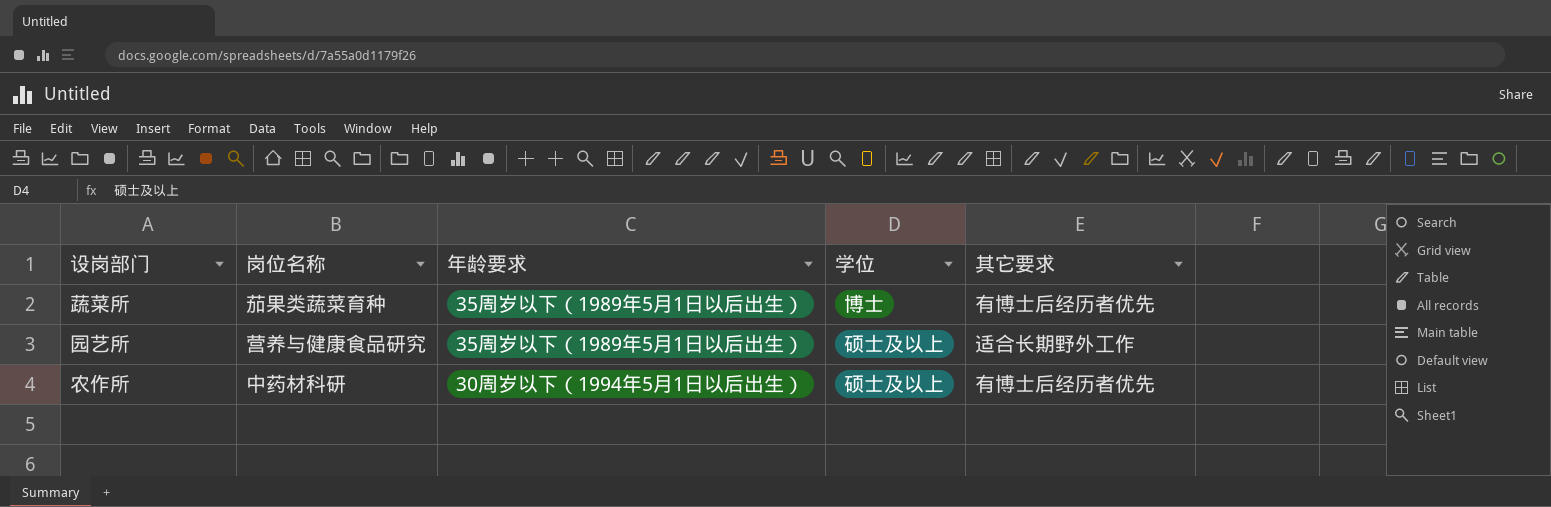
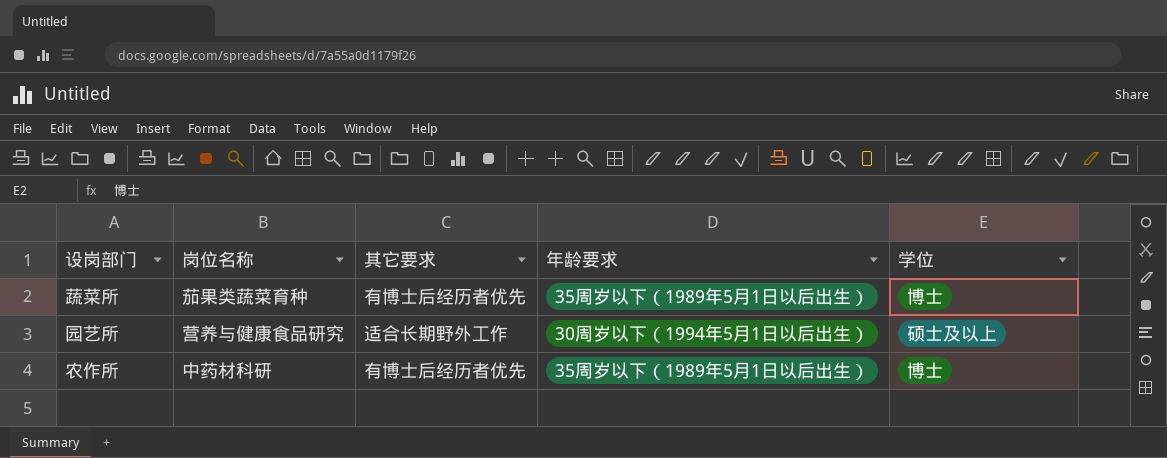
column 其它要求 | position: 5 -> 3
园艺所 | 年龄要求: 35周岁以下（1989年5月1日以后出生） -> 30周岁以下（1994年5月1日以后出生）
农作所 | 年龄要求: 30周岁以下（1994年5月1日以后出生） -> 35周岁以下（1989年5月1日以后出生）
农作所 | 学位: 硕士及以上 -> 博士

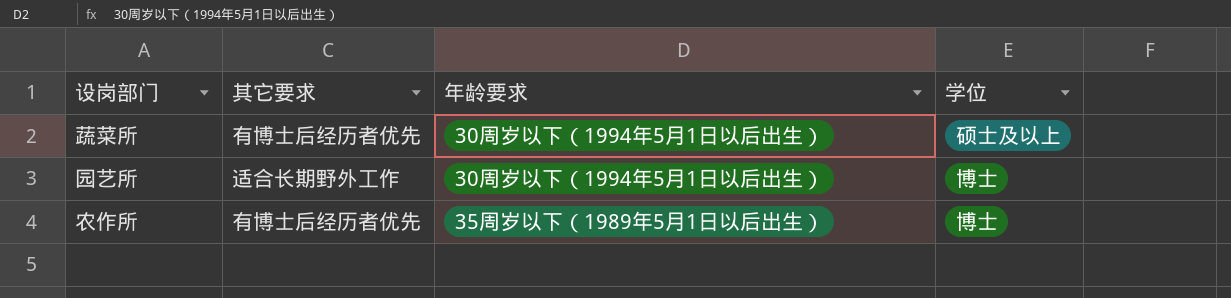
column 岗位名称 | position: 2 -> none
蔬菜所 | 年龄要求: 35周岁以下（1989年5月1日以后出生） -> 30周岁以下（1994年5月1日以后出生）
蔬菜所 | 学位: 博士 -> 硕士及以上
园艺所 | 学位: 硕士及以上 -> 博士

